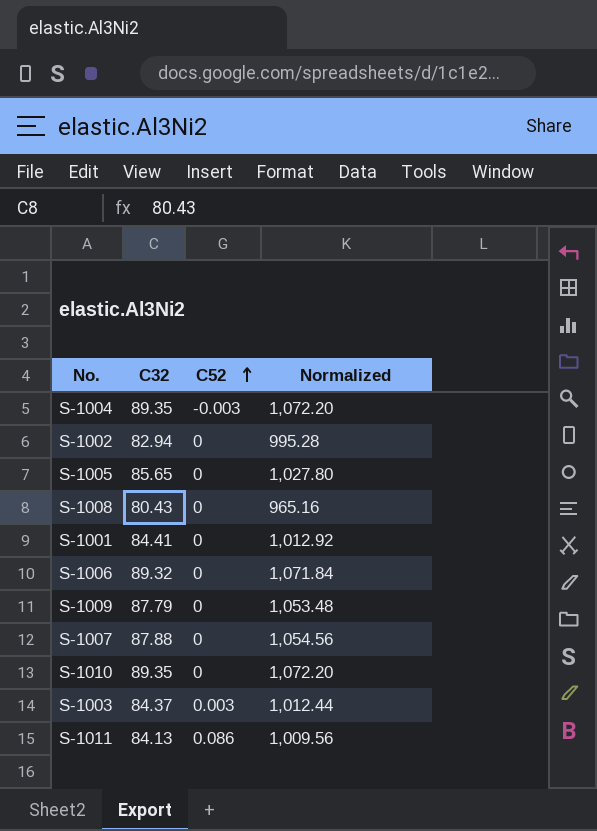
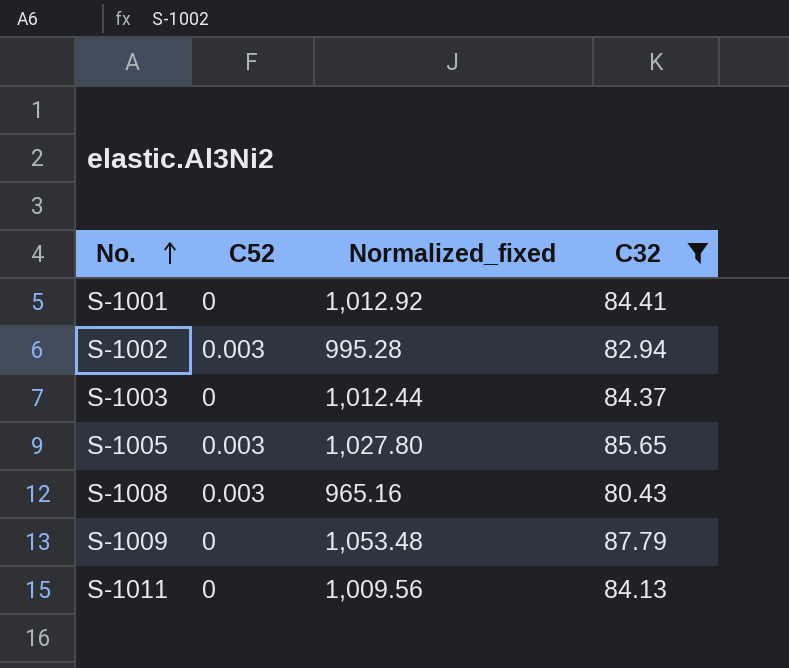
filter: none -> C32 <= 87.79
row order: C52 ascending -> No. ascending
column name: Normalized -> Normalized_fixed
column C32 | position: 2 -> 4
S-1002 | C52: 0 -> 0.003
S-1003 | C52: 0.003 -> 0
S-1005 | C52: 0 -> 0.003
S-1008 | C52: 0 -> 0.003
S-1011 | C52: 0.086 -> 0

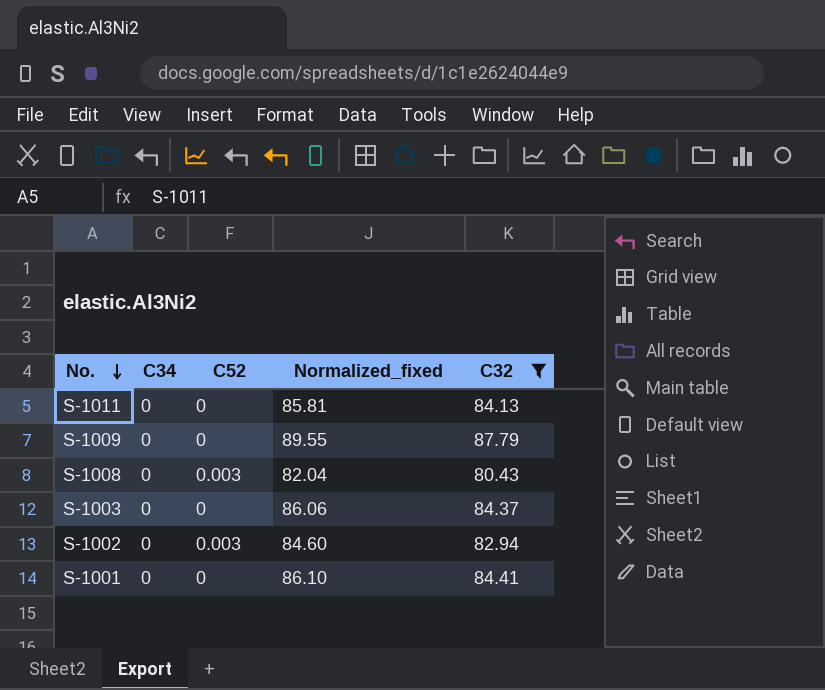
row order: No. ascending -> No. descending
column C34 | position: none -> 2
column Normalized_fixed | formula: [C32] * 12 -> [C32] * 1.02
row S-1005: 0.003 | 1,027.80 | 85.65 -> none

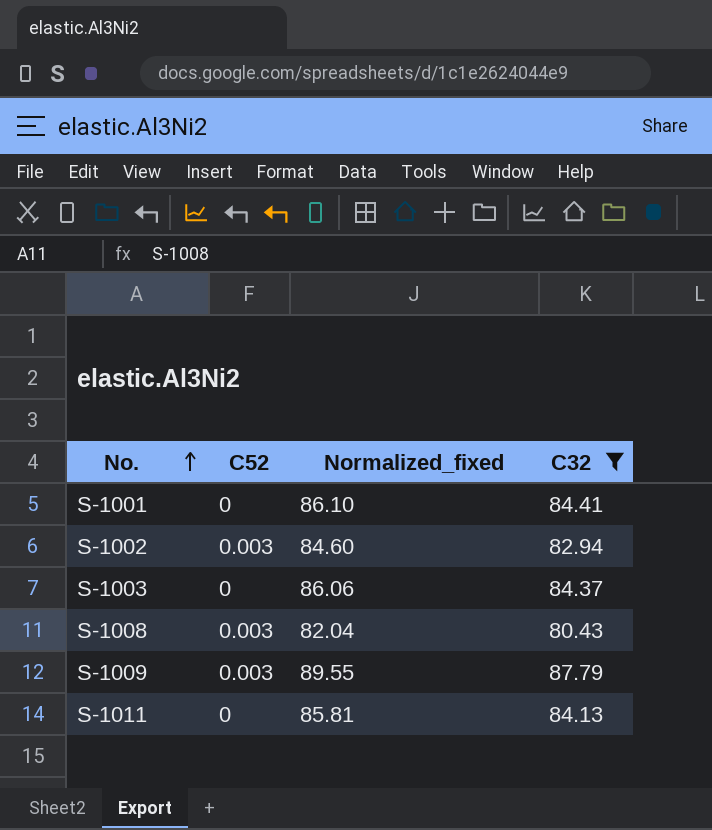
row order: No. descending -> No. ascending
column C34 | position: 2 -> none
S-1009 | C52: 0 -> 0.003

